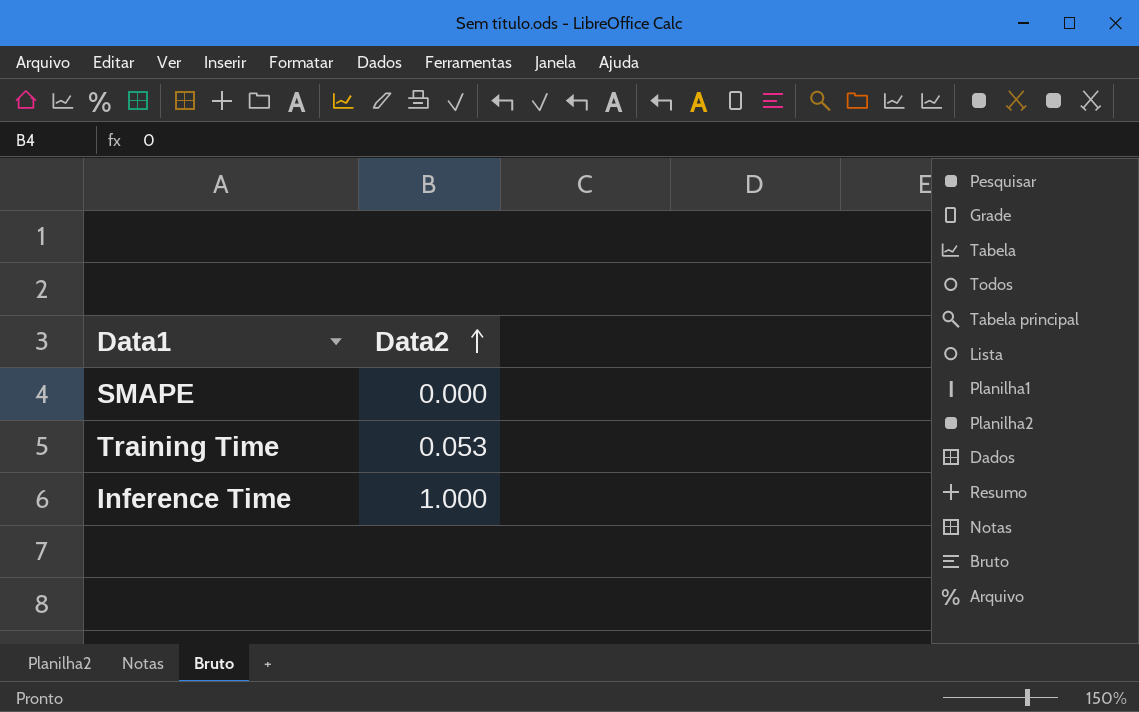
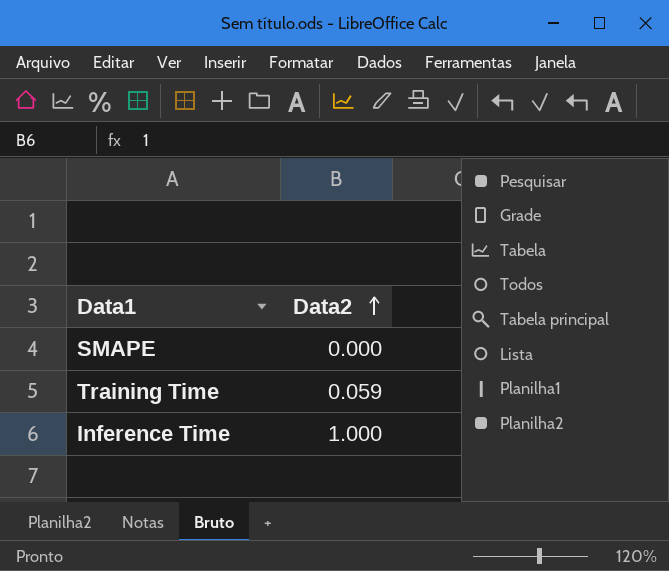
Training Time | Data2: 0.053 -> 0.059

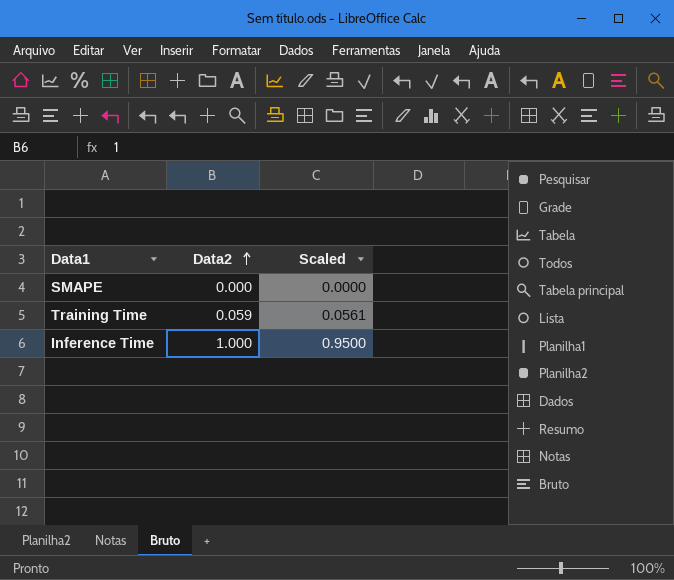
column Scaled | formula: none -> [Data2] * 0.95

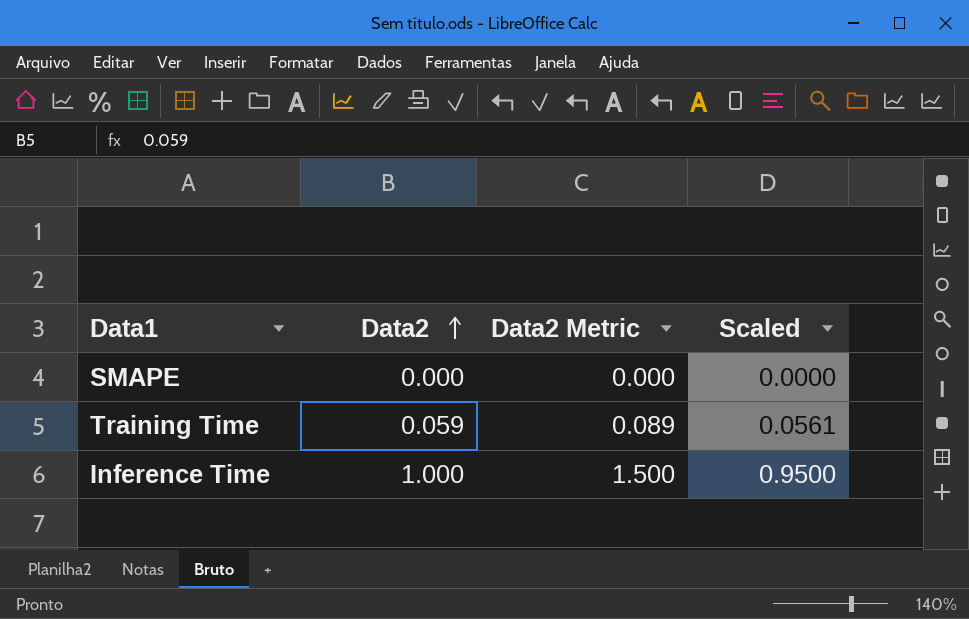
column Data2 Metric | formula: none -> [Data2] * 1.5

